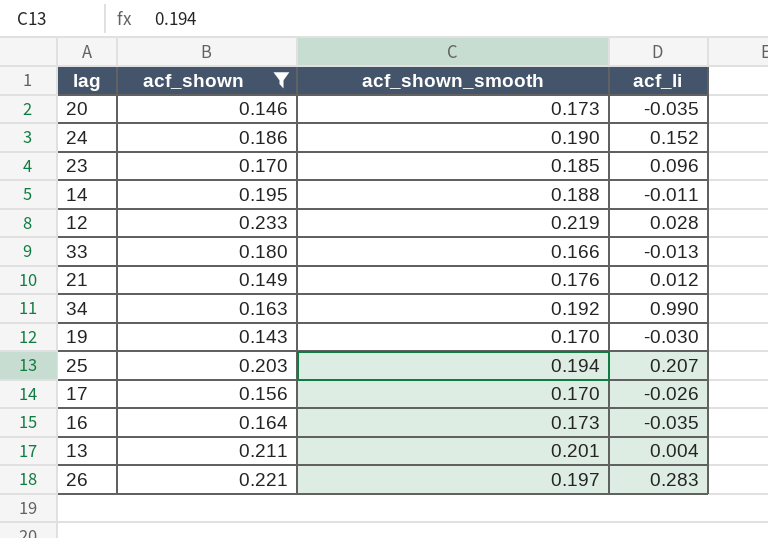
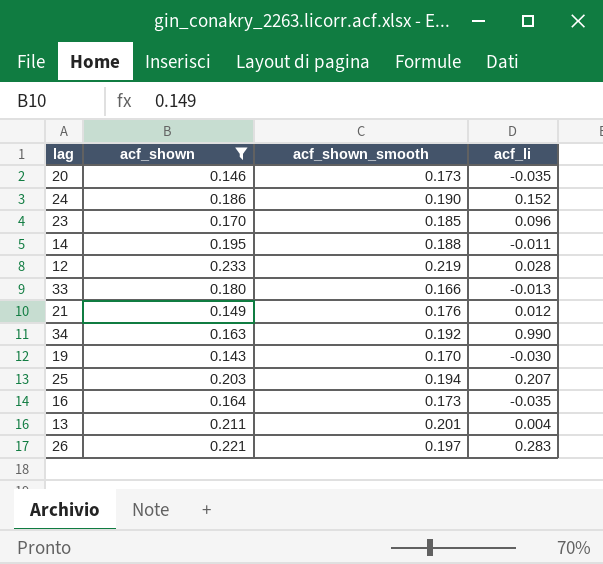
row 17: 0.156 | 0.170 | -0.026 -> none

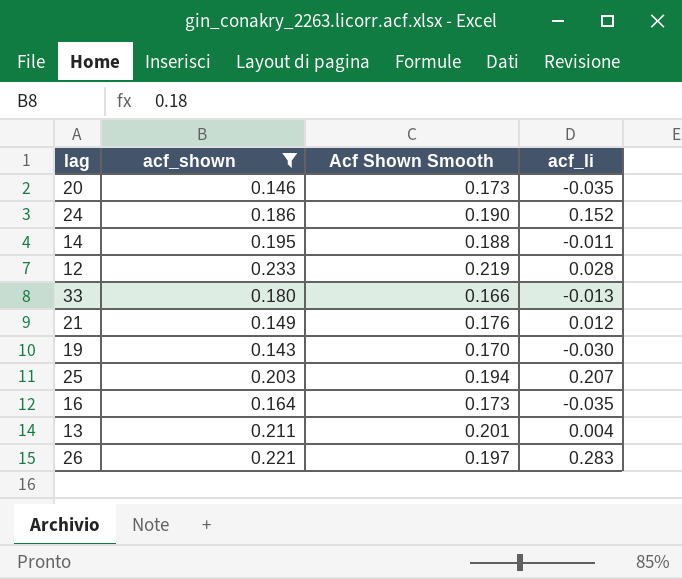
column name: acf_shown_smooth -> Acf Shown Smooth
row 23: 0.170 | 0.185 | 0.096 -> none
row 34: 0.163 | 0.192 | 0.990 -> none

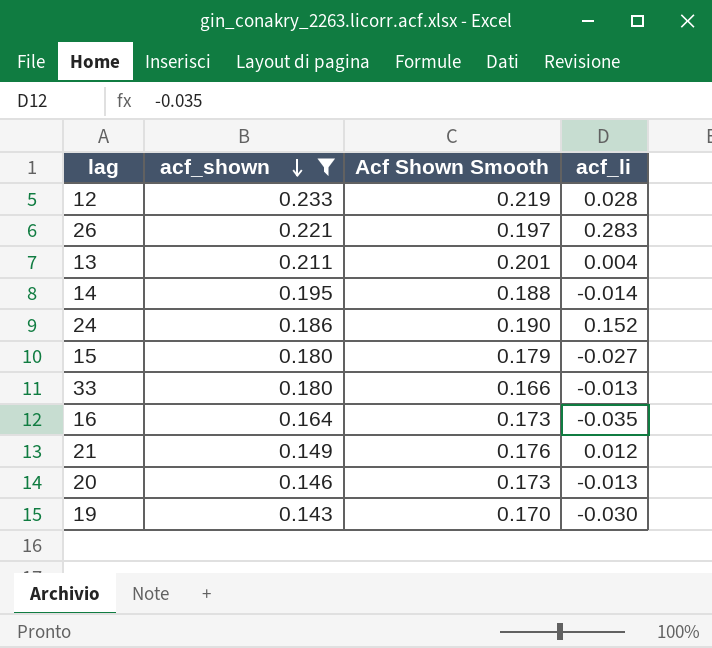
row order: none -> acf_shown descending
row 25: 0.203 | 0.194 | 0.207 -> none
14 | acf_li: -0.011 -> -0.014
row 15: none -> 0.180 | 0.179 | -0.027
20 | acf_li: -0.035 -> -0.013

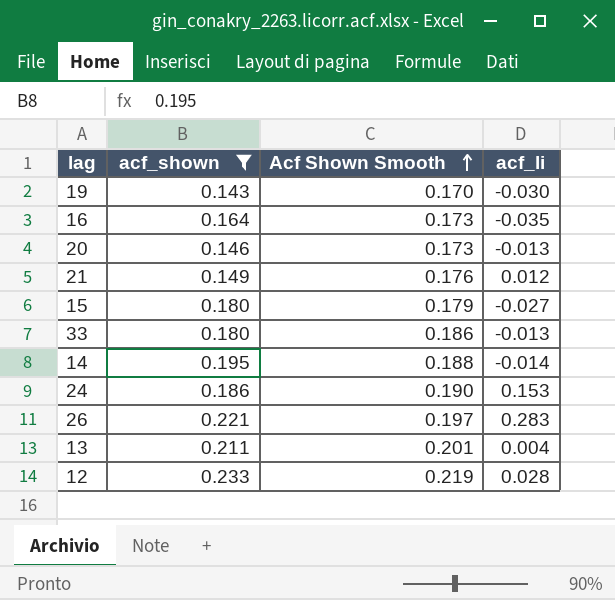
row order: acf_shown descending -> Acf Shown Smooth ascending
33 | Acf Shown Smooth: 0.166 -> 0.186
24 | acf_li: 0.152 -> 0.153

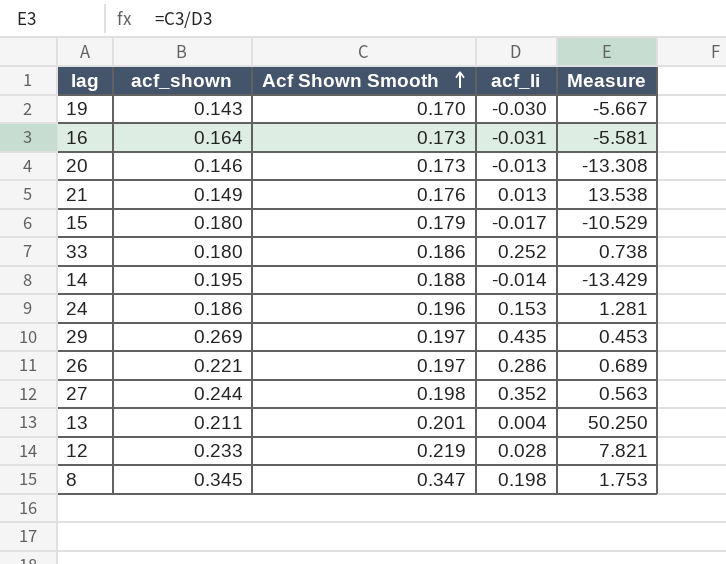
filter: acf_shown <= 0.233 -> none
column Measure | formula: none -> [Acf Shown Smooth] / [acf_li]
16 | acf_li: -0.035 -> -0.031
21 | acf_li: 0.012 -> 0.013
15 | acf_li: -0.027 -> -0.017
33 | acf_li: -0.013 -> 0.252
24 | Acf Shown Smooth: 0.190 -> 0.196
26 | acf_li: 0.283 -> 0.286

